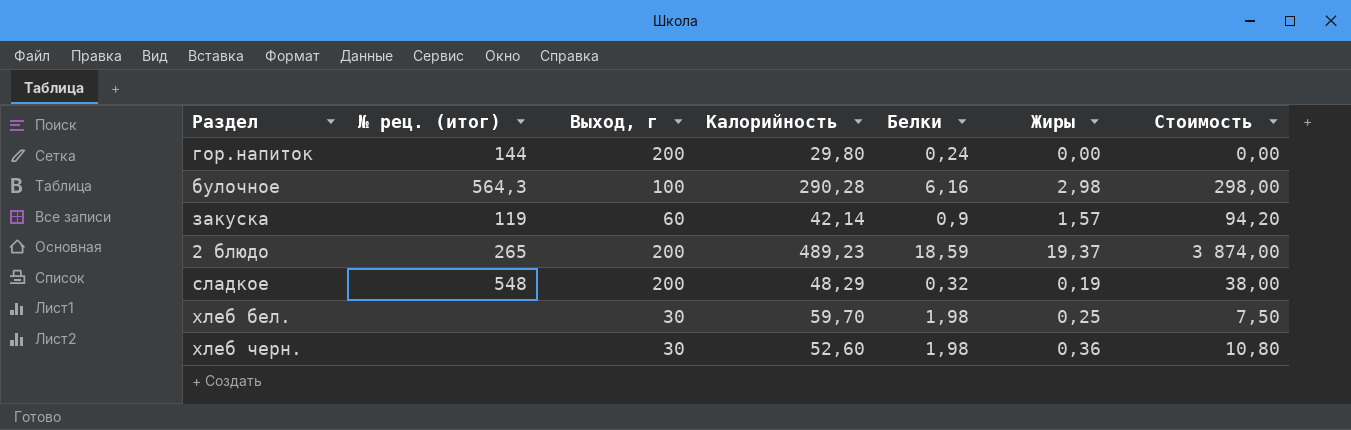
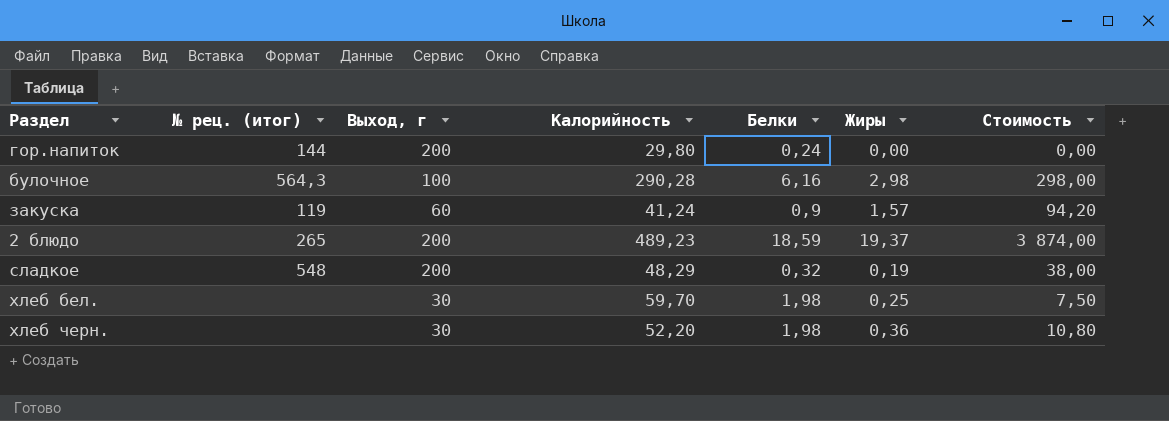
закуска | Калорийность: 42,14 -> 41,24
хлеб черн. | Калорийность: 52,60 -> 52,20

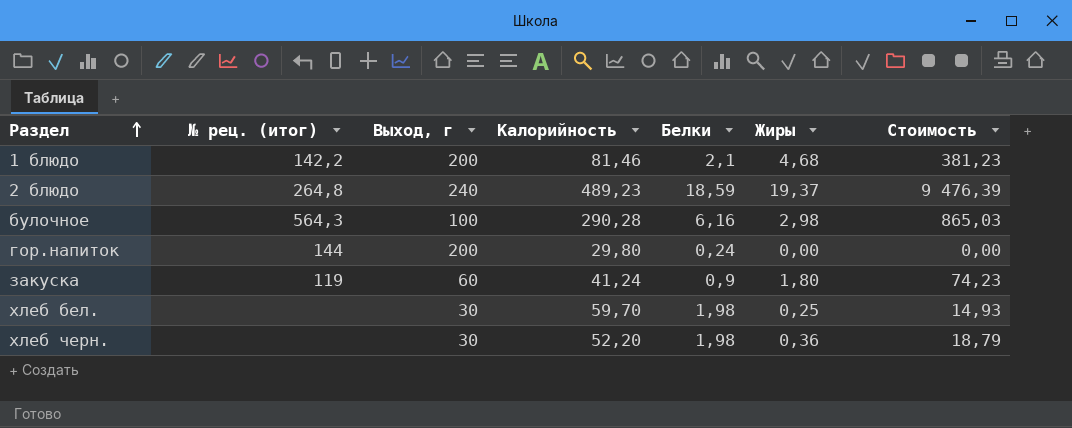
row order: none -> Раздел ascending
column Стоимость | formula: [Выход, г] * [Жиры] -> [Калорийность] * [Жиры]
row сладкое: 548 | 200 | 48,29 | 0,32 | 0,19 | 38,00 -> none
row 1 блюдо: none -> 142,2 | 200 | 81,46 | 2,1 | 4,68 | 381,23
2 блюдо | № рец. (итог): 265 -> 264,8
2 блюдо | Выход, г: 200 -> 240
закуска | Жиры: 1,57 -> 1,80

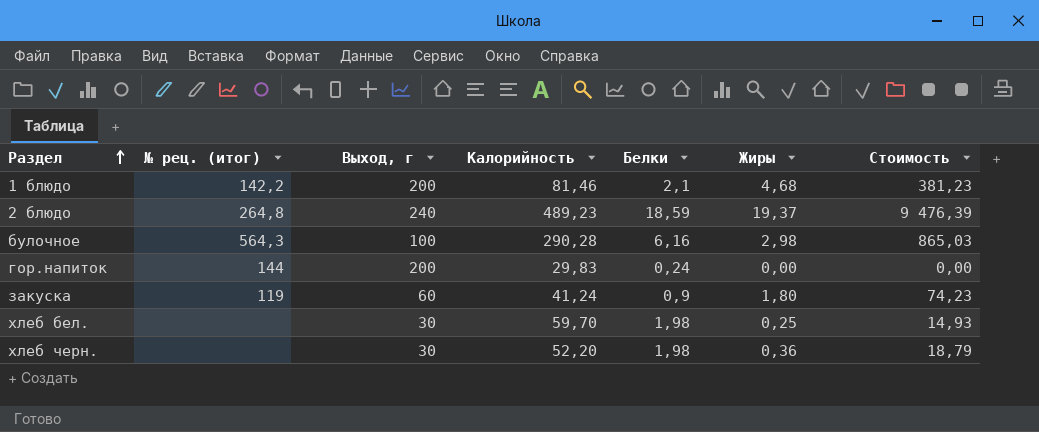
гор.напиток | Калорийность: 29,80 -> 29,83

